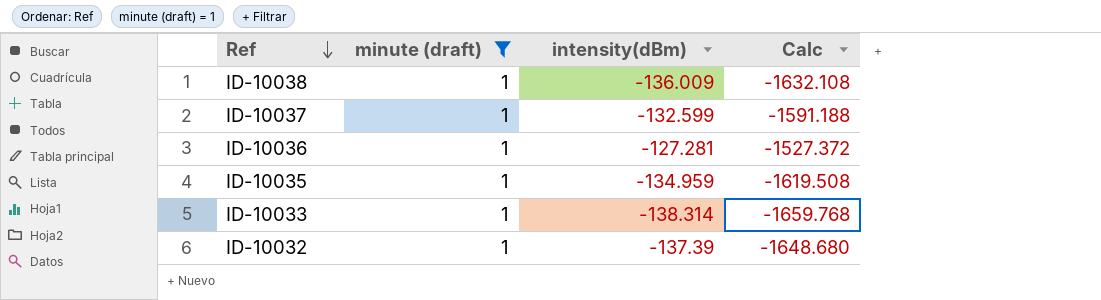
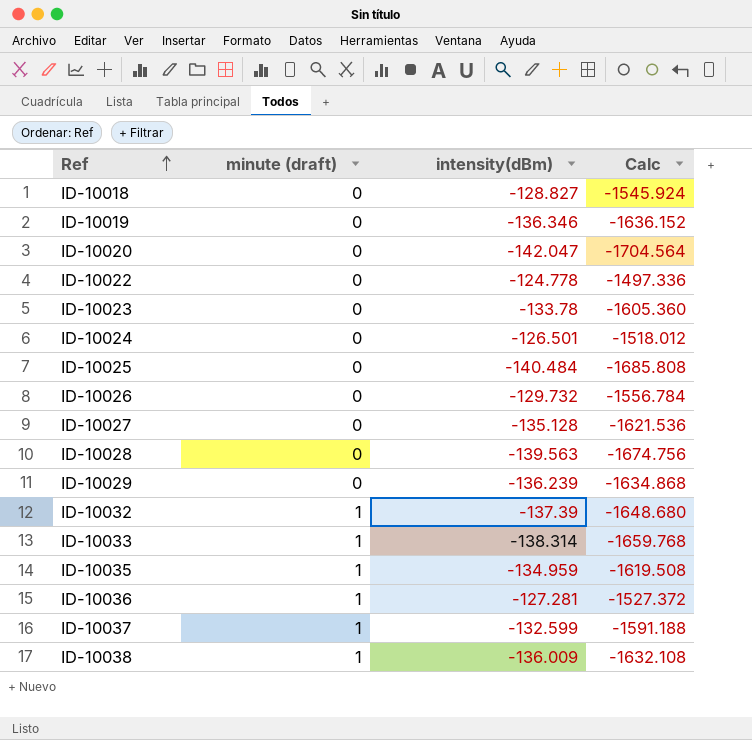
filter: minute (draft) = 1 -> none
row order: Ref descending -> Ref ascending

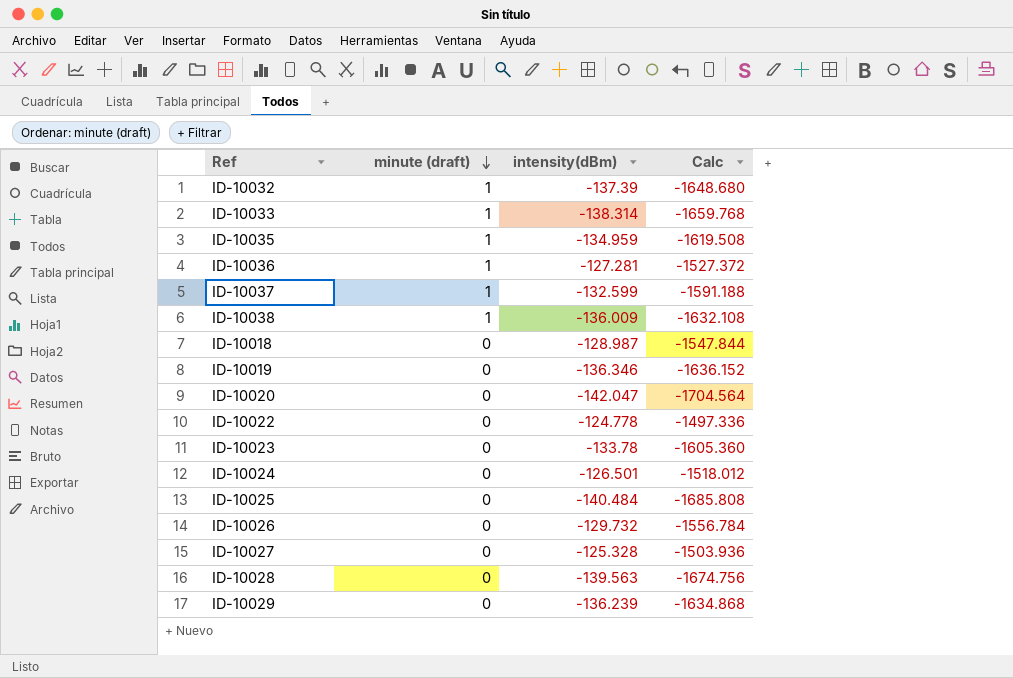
row order: Ref ascending -> minute (draft) descending
ID-10018 | intensity(dBm): -128.827 -> -128.987
ID-10018 | Calc: -1545.924 -> -1547.844
ID-10027 | intensity(dBm): -135.128 -> -125.328
ID-10027 | Calc: -1621.536 -> -1503.936

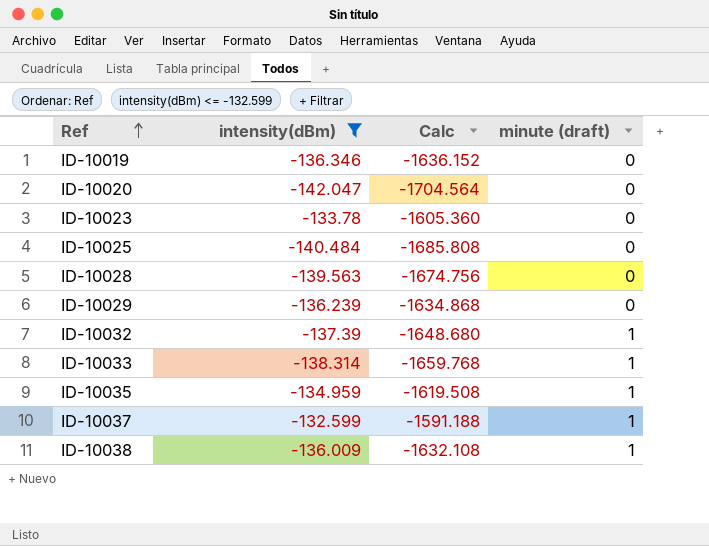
filter: none -> intensity(dBm) <= -132.599
row order: minute (draft) descending -> Ref ascending
column minute (draft) | position: 2 -> 4

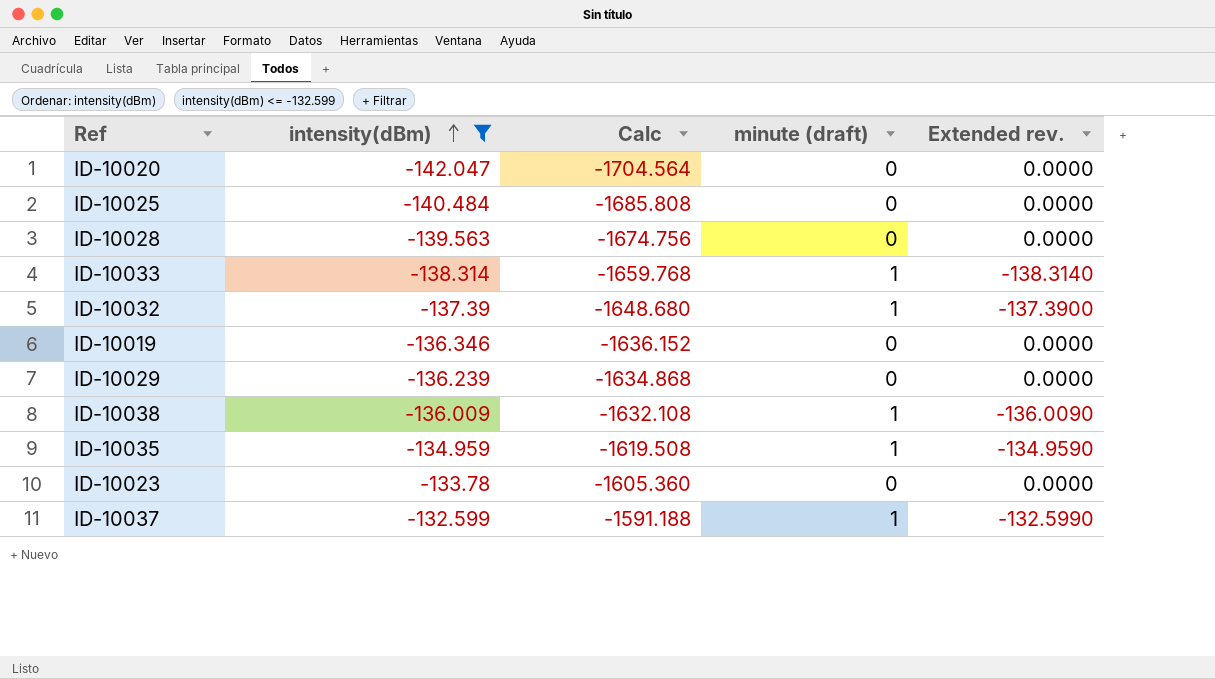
row order: Ref ascending -> intensity(dBm) ascending
column Extended rev. | formula: none -> [intensity(dBm)] * [minute (draft)]

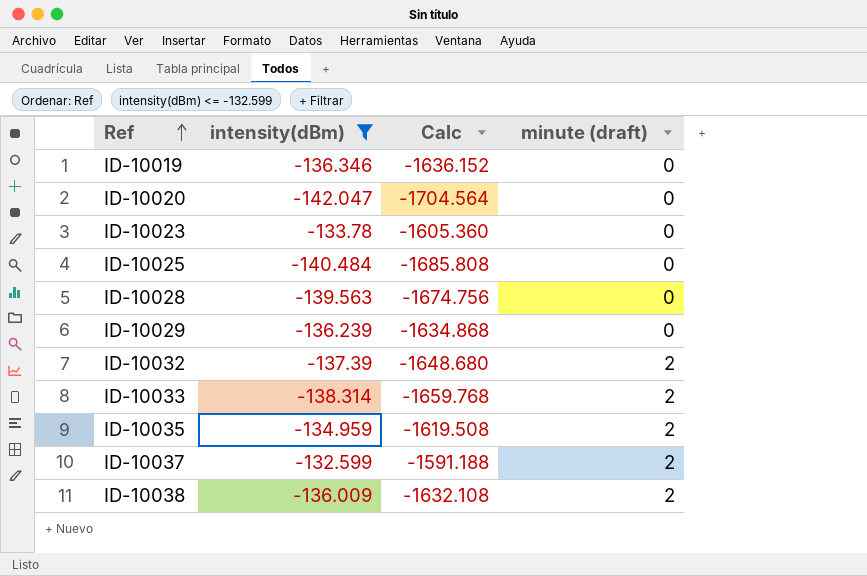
row order: intensity(dBm) ascending -> Ref ascending
column Extended rev. | formula: [intensity(dBm)] * [minute (draft)] -> none
ID-10032 | minute (draft): 1 -> 2
ID-10033 | minute (draft): 1 -> 2
ID-10035 | minute (draft): 1 -> 2
ID-10037 | minute (draft): 1 -> 2
ID-10038 | minute (draft): 1 -> 2

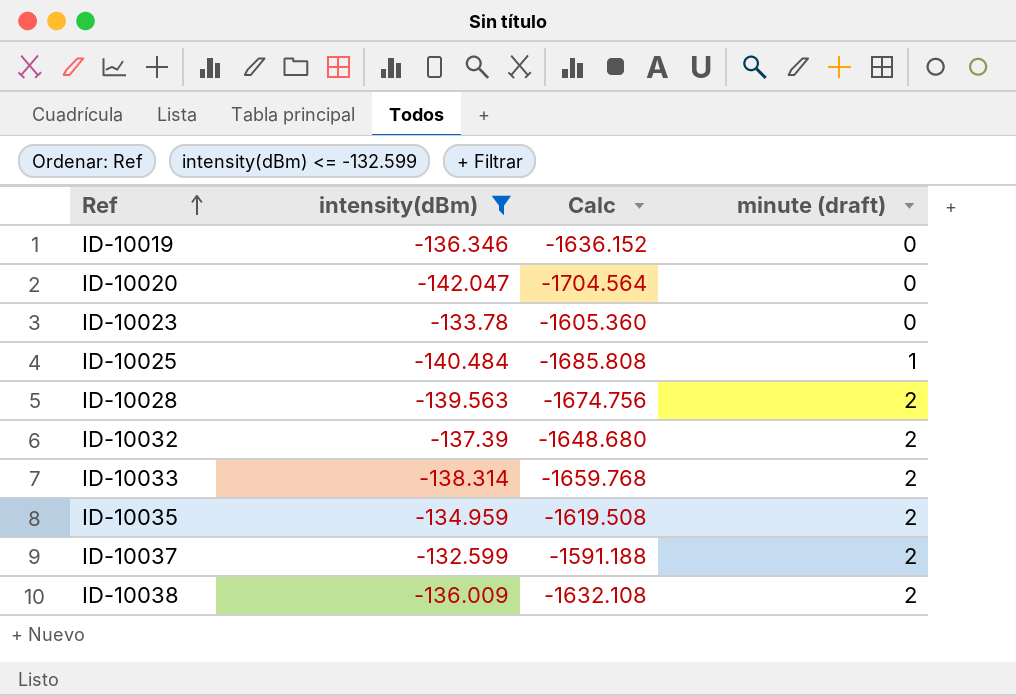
row ID-10029: -136.239 | -1634.868 | 0 -> none
ID-10025 | minute (draft): 0 -> 1
ID-10028 | minute (draft): 0 -> 2

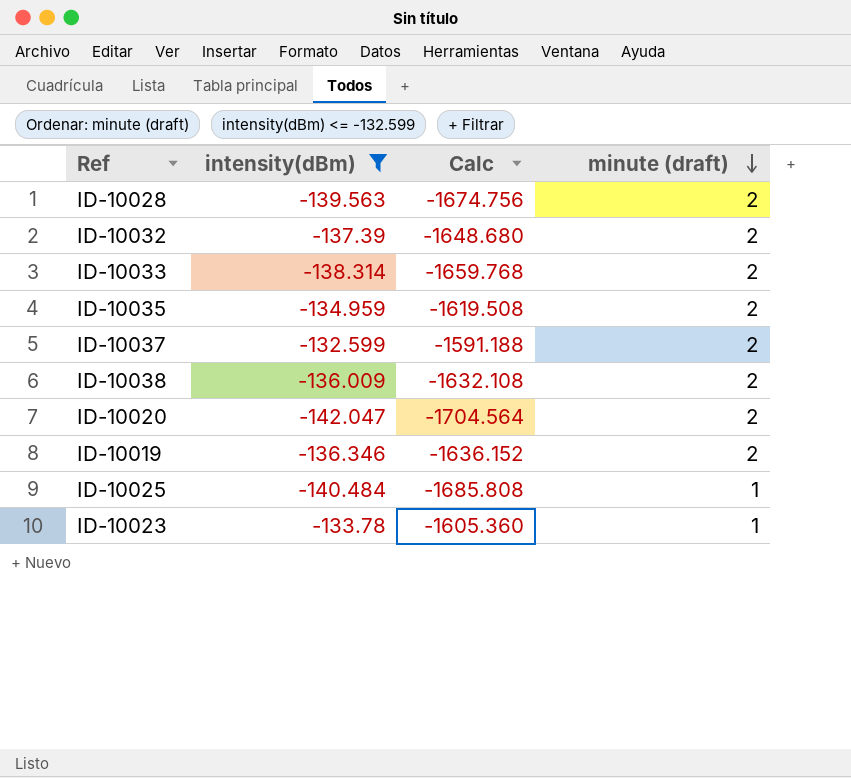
row order: Ref ascending -> minute (draft) descending
ID-10020 | minute (draft): 0 -> 2
ID-10019 | minute (draft): 0 -> 2
ID-10023 | minute (draft): 0 -> 1

